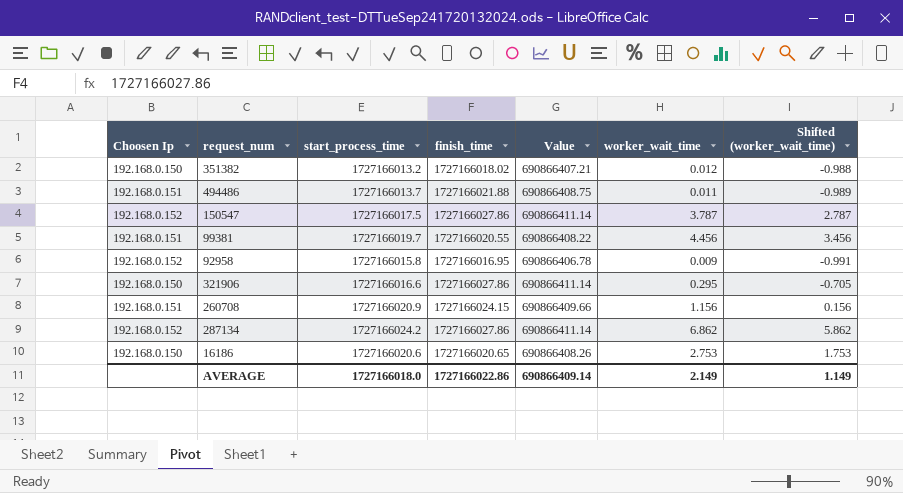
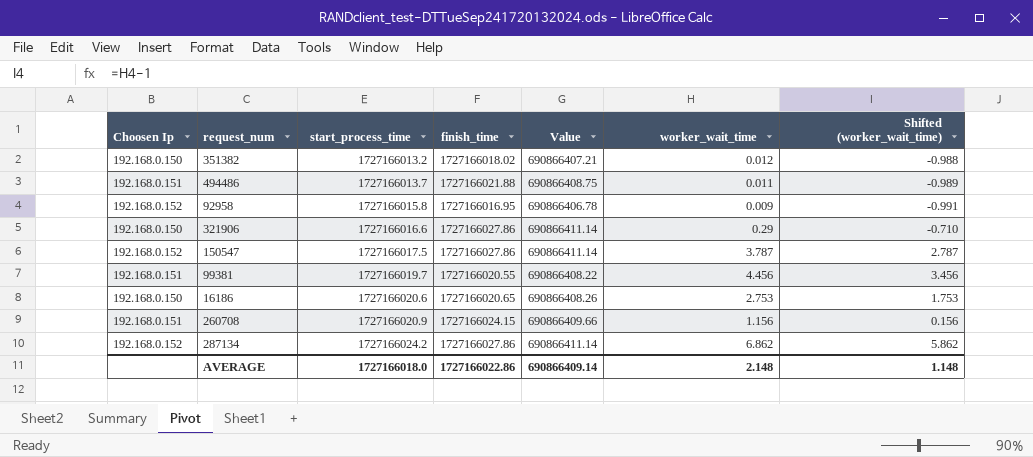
row order: none -> start_process_time ascending
321906 | worker_wait_time: 0.295 -> 0.29
321906 | Shifted (worker_wait_time): -0.705 -> -0.710
AVERAGE | worker_wait_time: 2.149 -> 2.148
AVERAGE | Shifted (worker_wait_time): 1.149 -> 1.148

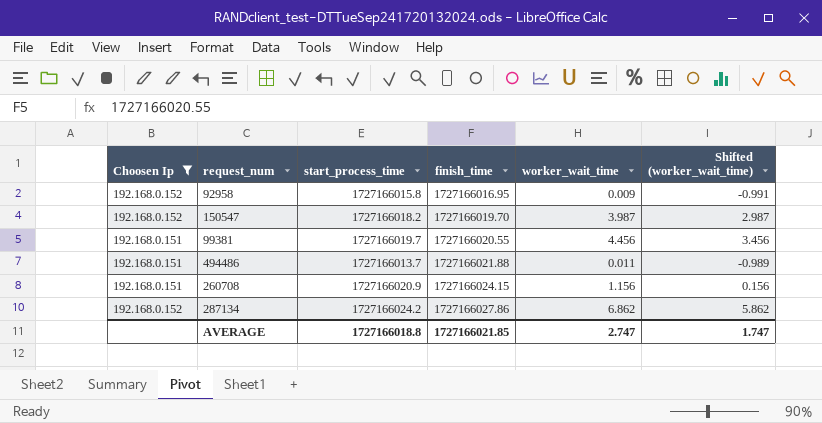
filter: none -> Choosen Ip != 192.168.0.150
row order: start_process_time ascending -> finish_time ascending
column Value | formula: [finish_time] * 0.4 -> none
150547 | start_process_time: 1727166017.5 -> 1727166018.2
150547 | finish_time: 1727166027.86 -> 1727166019.70
150547 | worker_wait_time: 3.787 -> 3.987
150547 | Shifted (worker_wait_time): 2.787 -> 2.987
AVERAGE | start_process_time: 1727166018.0 -> 1727166018.8
AVERAGE | finish_time: 1727166022.86 -> 1727166021.85
AVERAGE | worker_wait_time: 2.148 -> 2.747
AVERAGE | Shifted (worker_wait_time): 1.148 -> 1.747

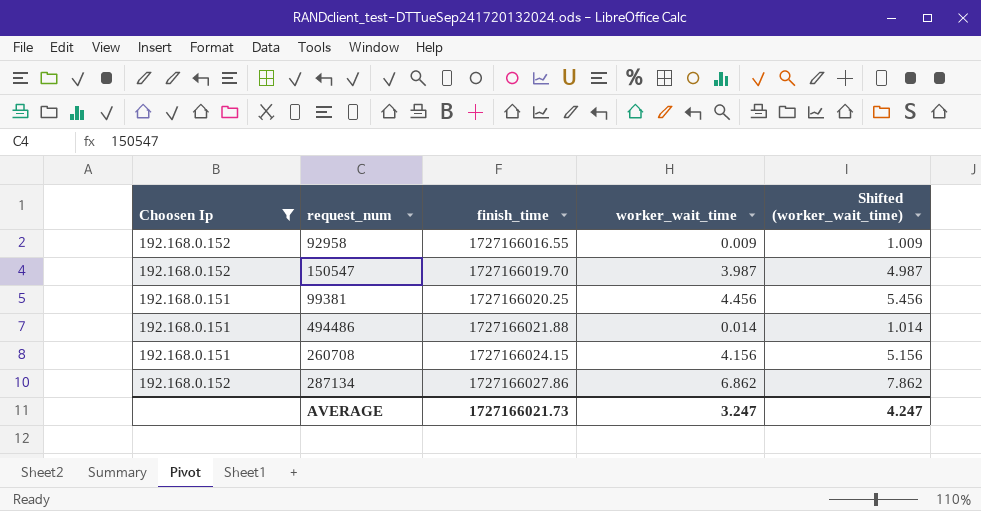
column start_process_time | position: 3 -> none
column Shifted (worker_wait_time) | formula: [worker_wait_time] - 1 -> [worker_wait_time] + 1
92958 | finish_time: 1727166016.95 -> 1727166016.55
99381 | finish_time: 1727166020.55 -> 1727166020.25
494486 | worker_wait_time: 0.011 -> 0.014
260708 | worker_wait_time: 1.156 -> 4.156
AVERAGE | finish_time: 1727166021.85 -> 1727166021.73
AVERAGE | worker_wait_time: 2.747 -> 3.247
AVERAGE | Shifted (worker_wait_time): 1.747 -> 4.247

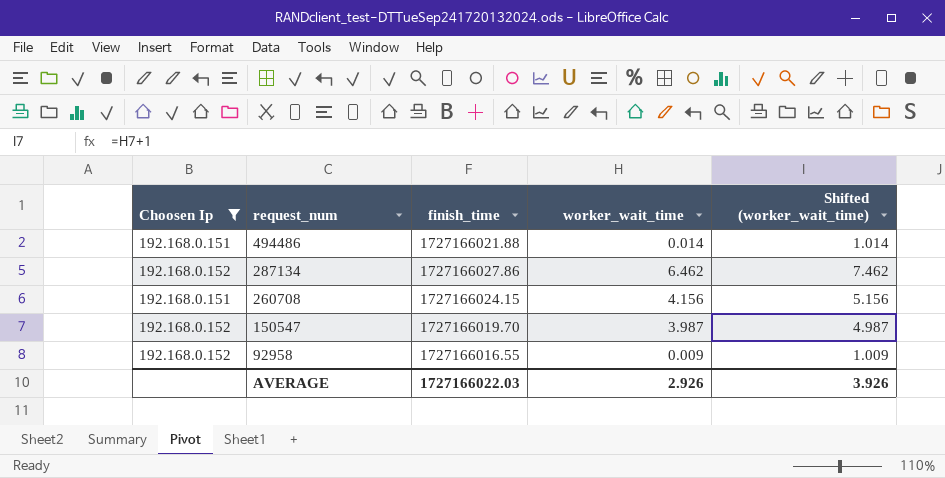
row order: finish_time ascending -> request_num descending
row 99381: 192.168.0.151 | 1727166020.25 | 4.456 | 5.456 -> none
287134 | worker_wait_time: 6.862 -> 6.462
287134 | Shifted (worker_wait_time): 7.862 -> 7.462
AVERAGE | finish_time: 1727166021.73 -> 1727166022.03
AVERAGE | worker_wait_time: 3.247 -> 2.926
AVERAGE | Shifted (worker_wait_time): 4.247 -> 3.926

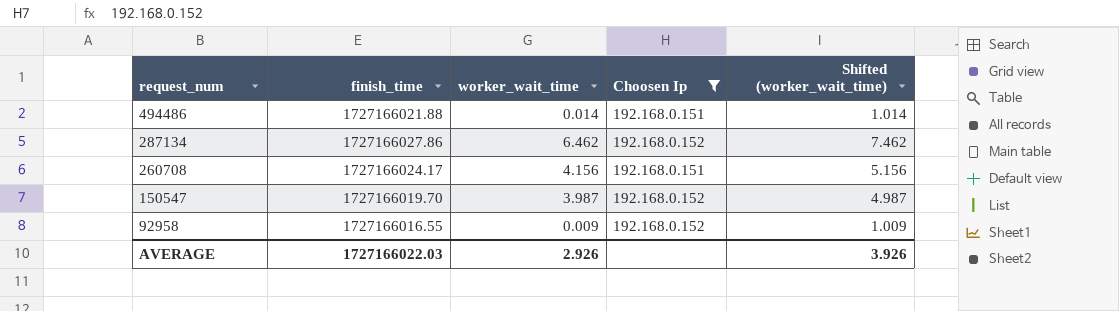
column Choosen Ip | position: 1 -> 4
260708 | finish_time: 1727166024.15 -> 1727166024.17

